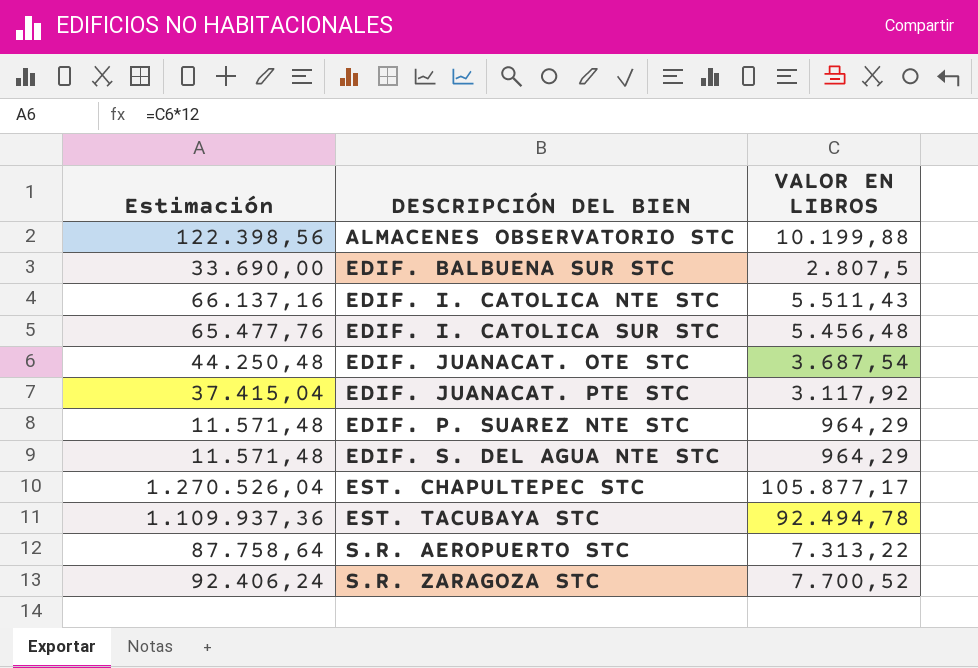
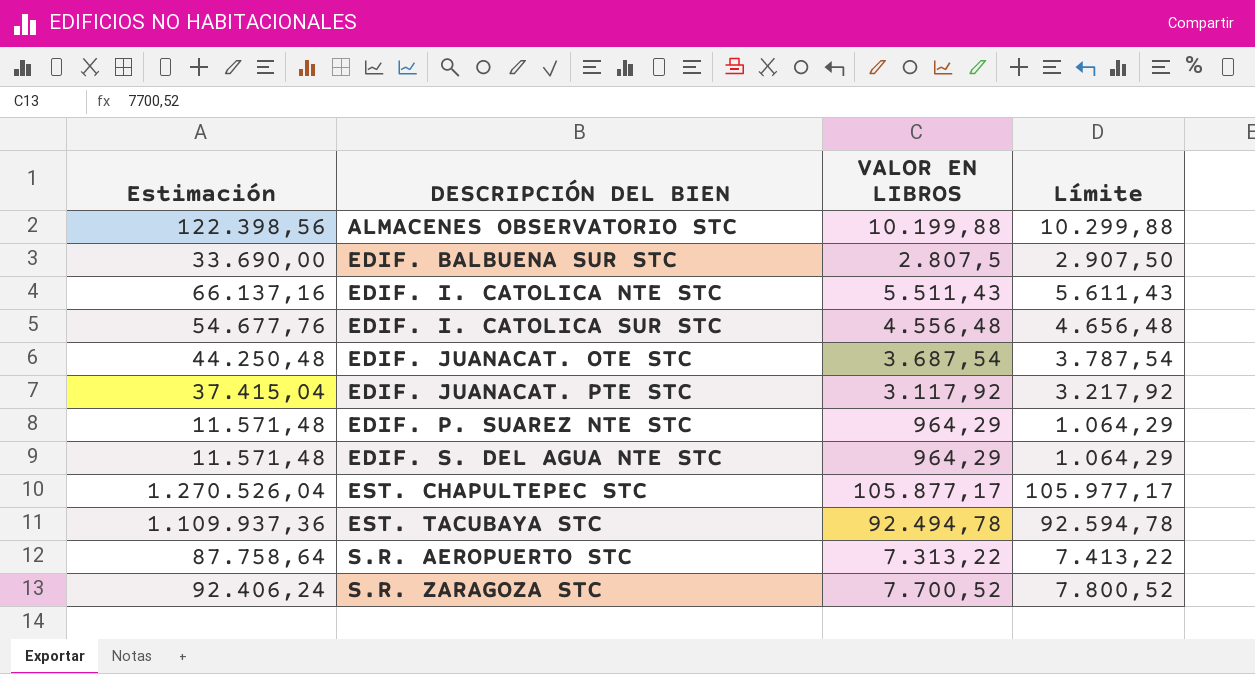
column Límite | formula: none -> [VALOR EN LIBROS] + 100
EDIF. I. CATOLICA SUR STC | Estimación: 65.477,76 -> 54.677,76
EDIF. I. CATOLICA SUR STC | VALOR EN LIBROS: 5.456,48 -> 4.556,48

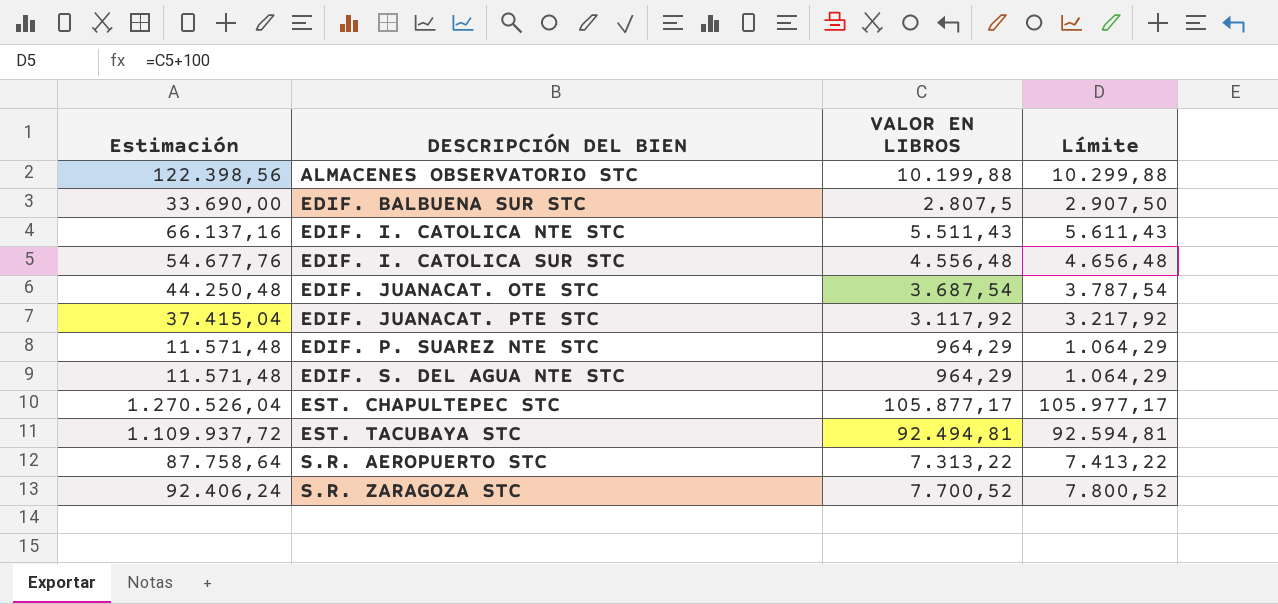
EST. TACUBAYA STC | Estimación: 1.109.937,36 -> 1.109.937,72
EST. TACUBAYA STC | VALOR EN LIBROS: 92.494,78 -> 92.494,81
EST. TACUBAYA STC | Límite: 92.594,78 -> 92.594,81

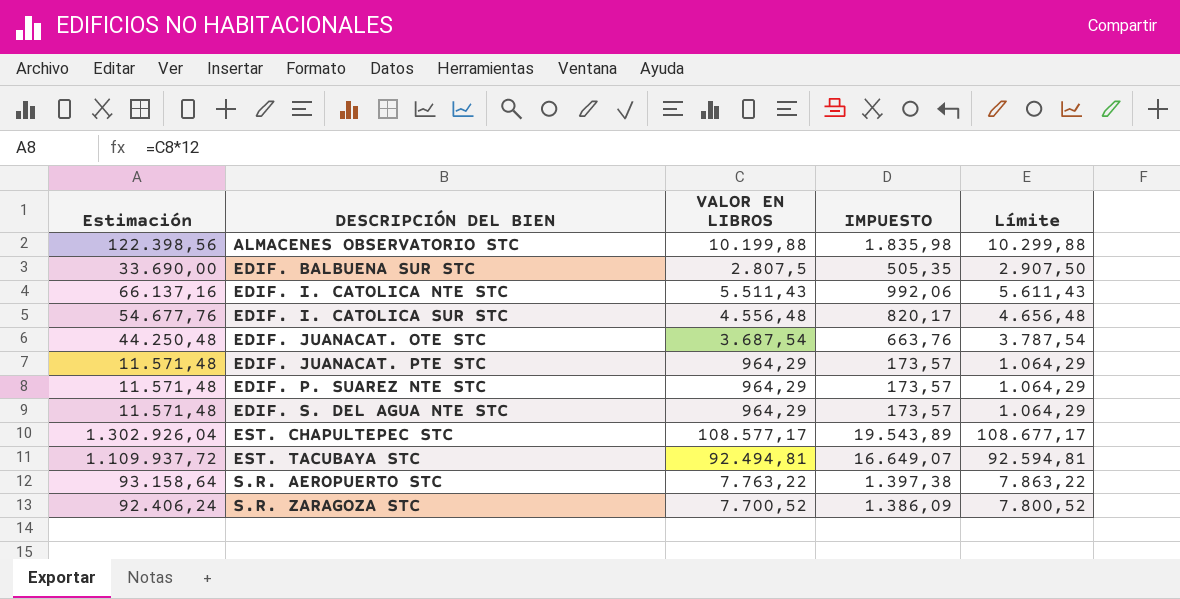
column IMPUESTO | formula: none -> [VALOR EN LIBROS] * 0,18
EDIF. JUANACAT. PTE STC | Estimación: 37.415,04 -> 11.571,48
EDIF. JUANACAT. PTE STC | VALOR EN LIBROS: 3.117,92 -> 964,29
EDIF. JUANACAT. PTE STC | Límite: 3.217,92 -> 1.064,29
EST. CHAPULTEPEC STC | Estimación: 1.270.526,04 -> 1.302.926,04
EST. CHAPULTEPEC STC | VALOR EN LIBROS: 105.877,17 -> 108.577,17
EST. CHAPULTEPEC STC | Límite: 105.977,17 -> 108.677,17
S.R. AEROPUERTO STC | Estimación: 87.758,64 -> 93.158,64
S.R. AEROPUERTO STC | VALOR EN LIBROS: 7.313,22 -> 7.763,22
S.R. AEROPUERTO STC | Límite: 7.413,22 -> 7.863,22

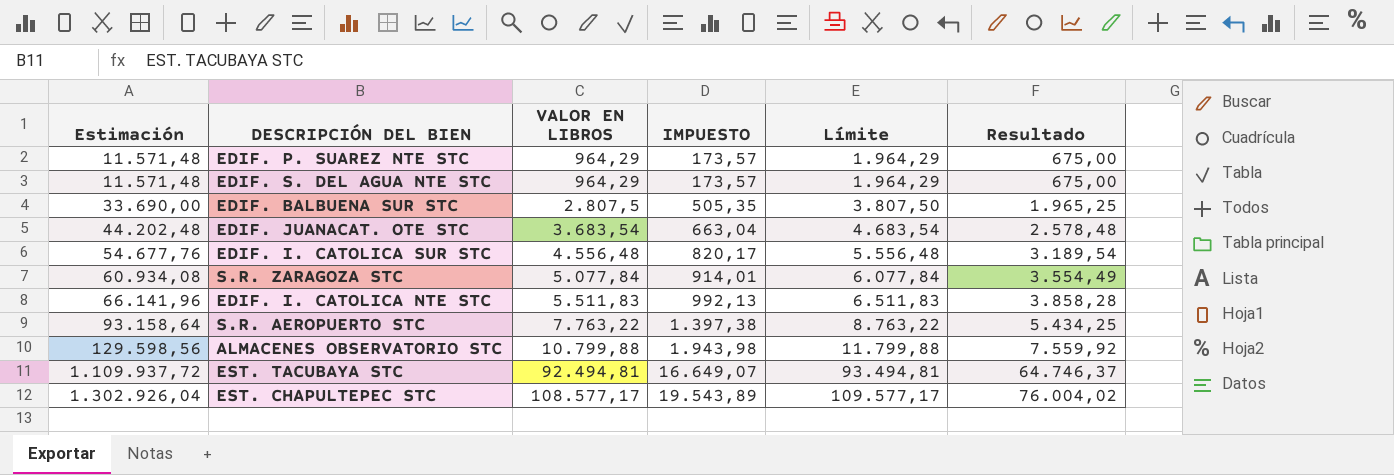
row order: DESCRIPCIÓN DEL BIEN ascending -> Estimación ascending
column Límite | formula: [VALOR EN LIBROS] + 100 -> [VALOR EN LIBROS] + 1000
column Resultado | formula: none -> [VALOR EN LIBROS] * 0,7
row EDIF. JUANACAT. PTE STC: 11.571,48 | 964,29 | 173,57 | 1.064,29 -> none
EDIF. JUANACAT. OTE STC | Estimación: 44.250,48 -> 44.202,48
EDIF. JUANACAT. OTE STC | VALOR EN LIBROS: 3.687,54 -> 3.683,54
EDIF. JUANACAT. OTE STC | IMPUESTO: 663,76 -> 663,04
S.R. ZARAGOZA STC | Estimación: 92.406,24 -> 60.934,08
S.R. ZARAGOZA STC | VALOR EN LIBROS: 7.700,52 -> 5.077,84
S.R. ZARAGOZA STC | IMPUESTO: 1.386,09 -> 914,01
EDIF. I. CATOLICA NTE STC | Estimación: 66.137,16 -> 66.141,96
EDIF. I. CATOLICA NTE STC | VALOR EN LIBROS: 5.511,43 -> 5.511,83
EDIF. I. CATOLICA NTE STC | IMPUESTO: 992,06 -> 992,13
ALMACENES OBSERVATORIO STC | Estimación: 122.398,56 -> 129.598,56
ALMACENES OBSERVATORIO STC | VALOR EN LIBROS: 10.199,88 -> 10.799,88
ALMACENES OBSERVATORIO STC | IMPUESTO: 1.835,98 -> 1.943,98

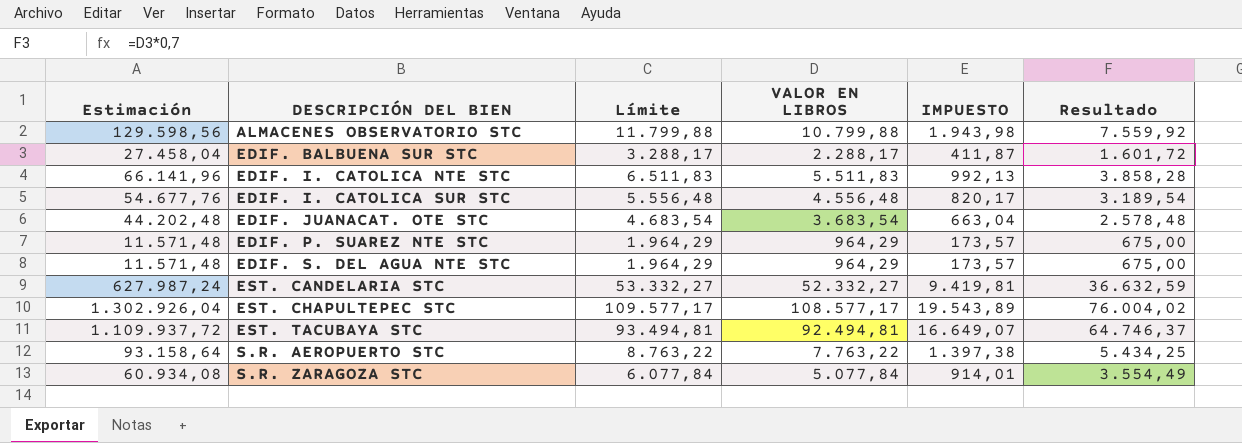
row order: Estimación ascending -> DESCRIPCIÓN DEL BIEN ascending
column Límite | position: 5 -> 3
EDIF. BALBUENA SUR STC | Estimación: 33.690,00 -> 27.458,04
EDIF. BALBUENA SUR STC | Límite: 3.807,50 -> 3.288,17
EDIF. BALBUENA SUR STC | VALOR EN LIBROS: 2.807,5 -> 2.288,17
EDIF. BALBUENA SUR STC | IMPUESTO: 505,35 -> 411,87
EDIF. BALBUENA SUR STC | Resultado: 1.965,25 -> 1.601,72
row EST. CANDELARIA STC: none -> 627.987,24 | 53.332,27 | 52.332,27 | 9.419,81 | 36.632,59

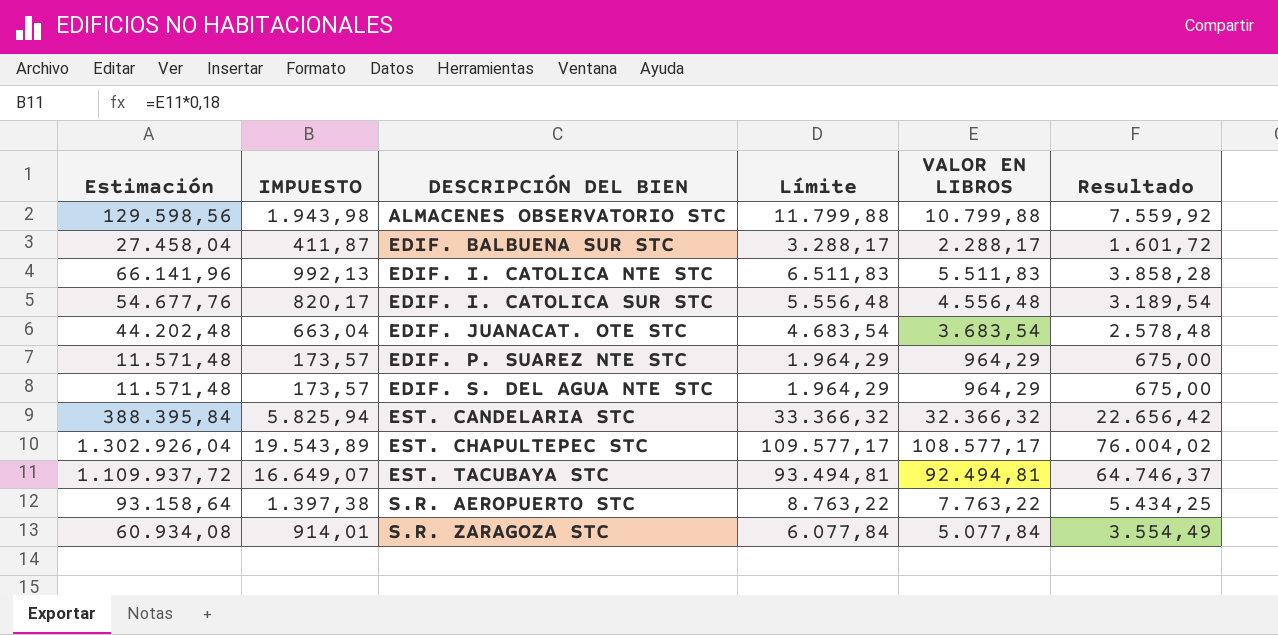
column IMPUESTO | position: 5 -> 2
EST. CANDELARIA STC | Estimación: 627.987,24 -> 388.395,84
EST. CANDELARIA STC | IMPUESTO: 9.419,81 -> 5.825,94
EST. CANDELARIA STC | Límite: 53.332,27 -> 33.366,32
EST. CANDELARIA STC | VALOR EN LIBROS: 52.332,27 -> 32.366,32
EST. CANDELARIA STC | Resultado: 36.632,59 -> 22.656,42

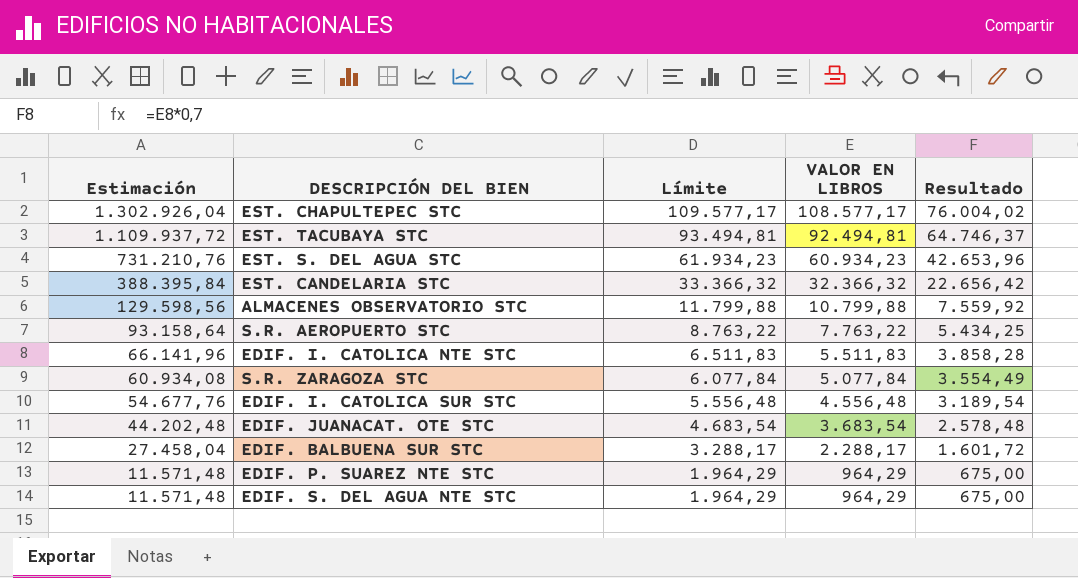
row order: DESCRIPCIÓN DEL BIEN ascending -> Estimación descending
column IMPUESTO | formula: [VALOR EN LIBROS] * 0,18 -> none
row EST. S. DEL AGUA STC: none -> 731.210,76 | 61.934,23 | 60.934,23 | 42.653,96

